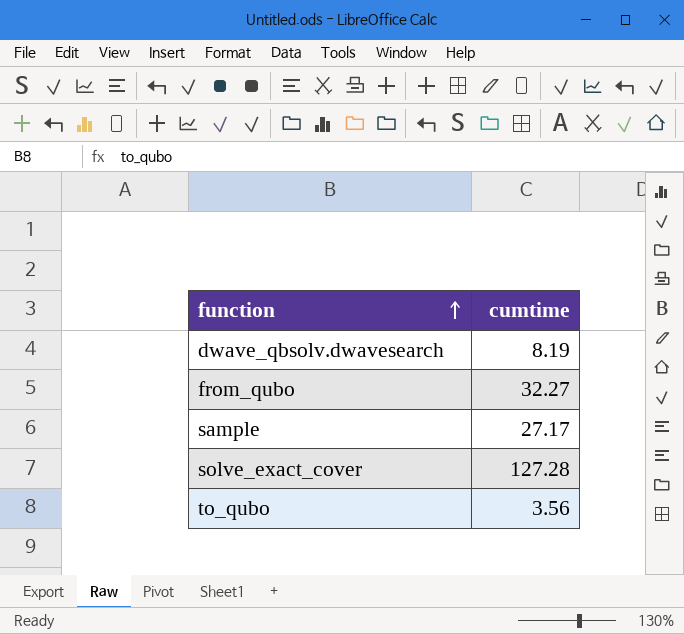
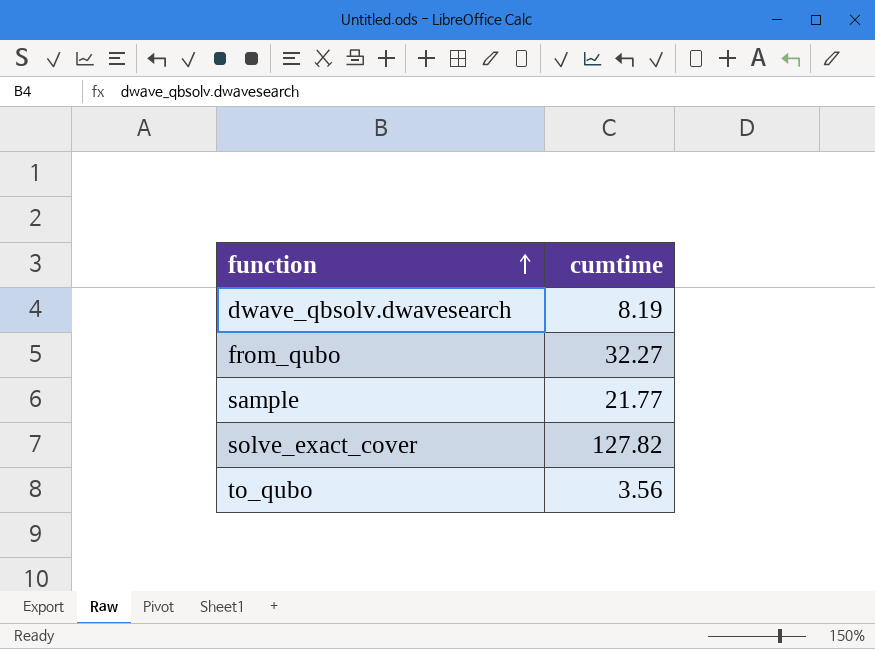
sample | cumtime: 27.17 -> 21.77
solve_exact_cover | cumtime: 127.28 -> 127.82

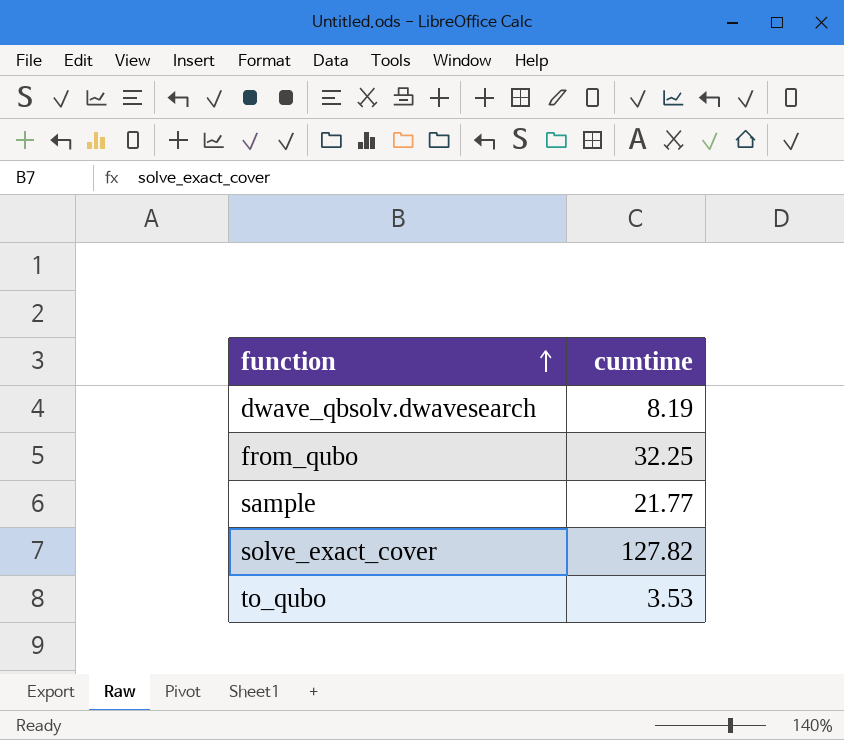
from_qubo | cumtime: 32.27 -> 32.25
to_qubo | cumtime: 3.56 -> 3.53

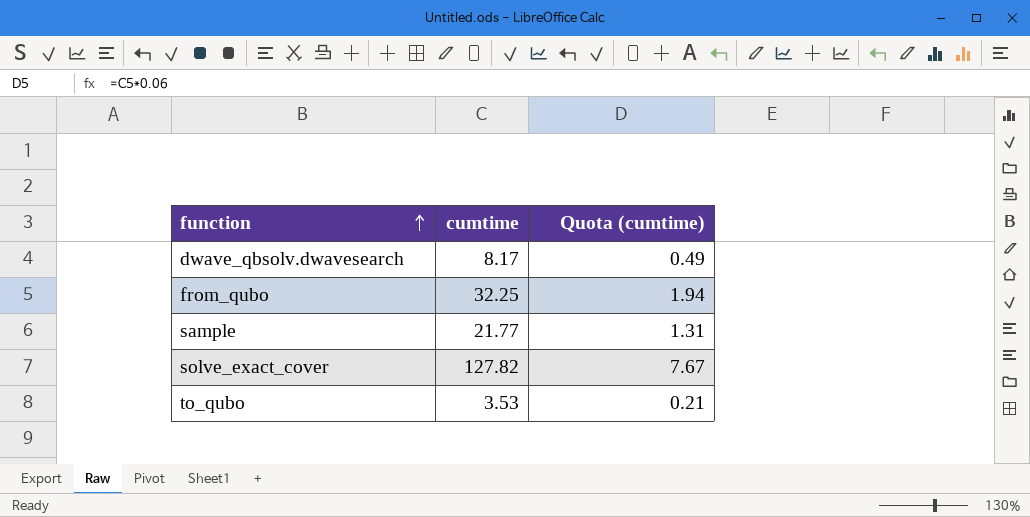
column Quota (cumtime) | formula: none -> [cumtime] * 0.06
dwave_qbsolv.dwavesearch | cumtime: 8.19 -> 8.17

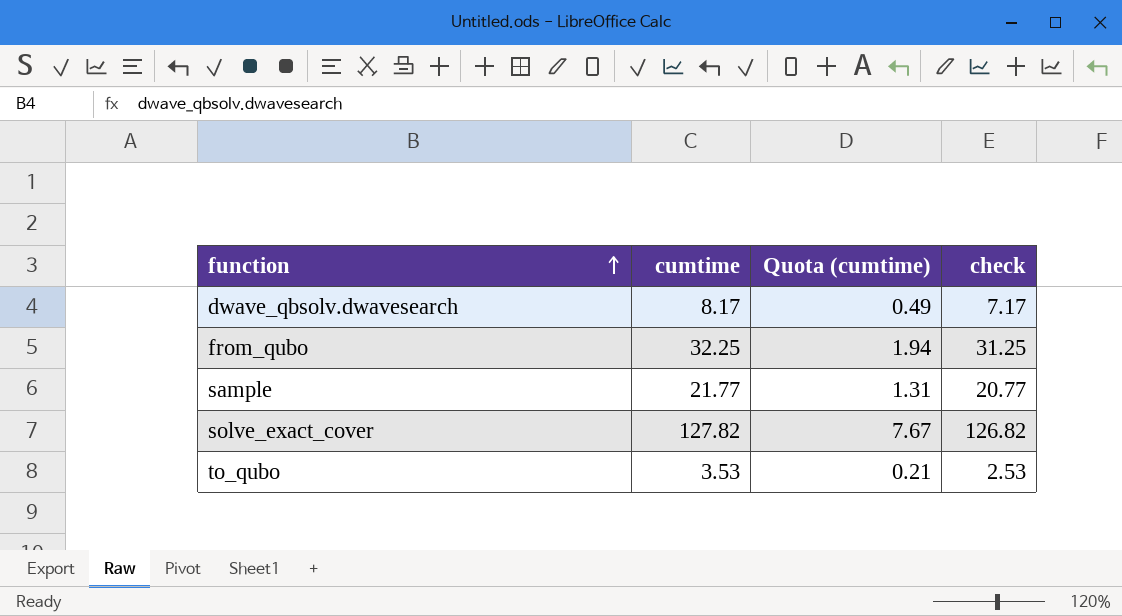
column check | formula: none -> [cumtime] - 1

